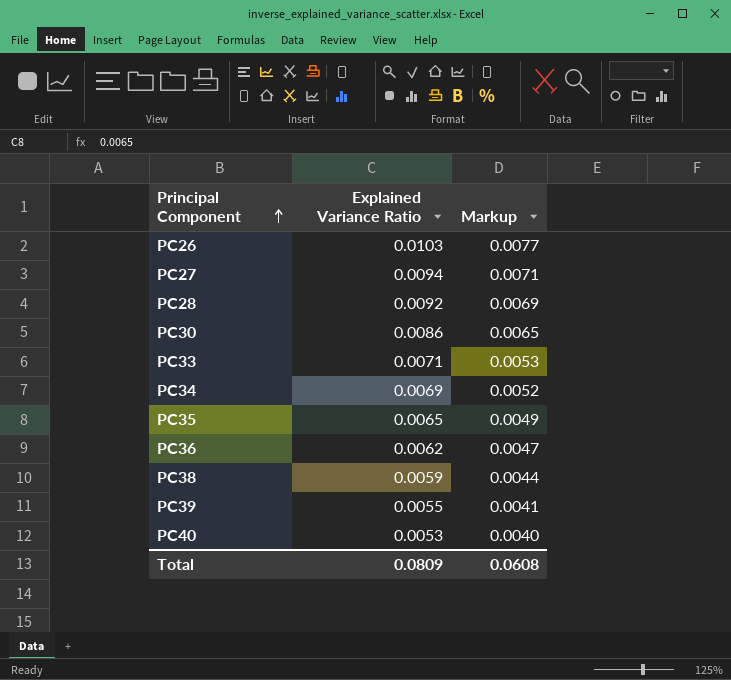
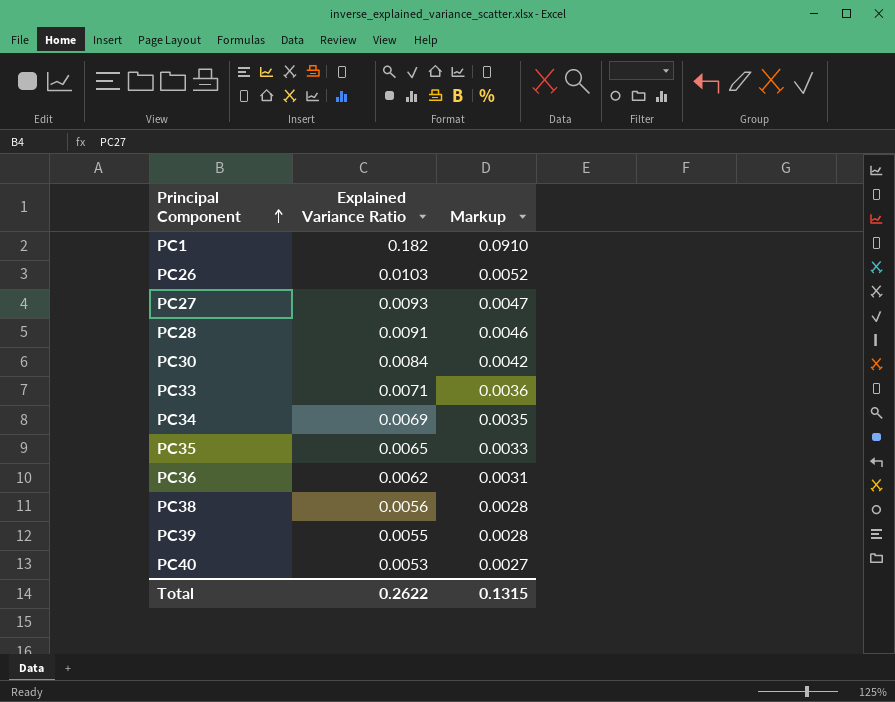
column Markup | formula: [Explained Variance Ratio] * 0.75 -> [Explained Variance Ratio] * 0.5
row PC1: none -> 0.182 | 0.0910
PC27 | Explained Variance Ratio: 0.0094 -> 0.0093
PC28 | Explained Variance Ratio: 0.0092 -> 0.0091
PC30 | Explained Variance Ratio: 0.0086 -> 0.0084
PC38 | Explained Variance Ratio: 0.0059 -> 0.0056
Total | Explained Variance Ratio: 0.0809 -> 0.2622
Total | Markup: 0.0608 -> 0.1315

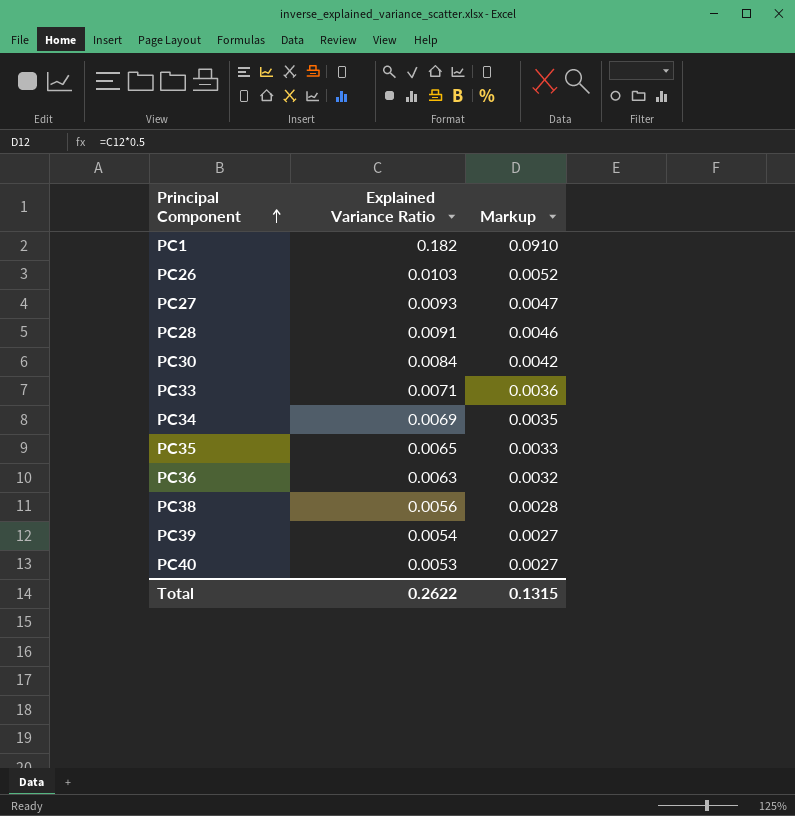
PC36 | Explained Variance Ratio: 0.0062 -> 0.0063
PC36 | Markup: 0.0031 -> 0.0032
PC39 | Explained Variance Ratio: 0.0055 -> 0.0054
PC39 | Markup: 0.0028 -> 0.0027

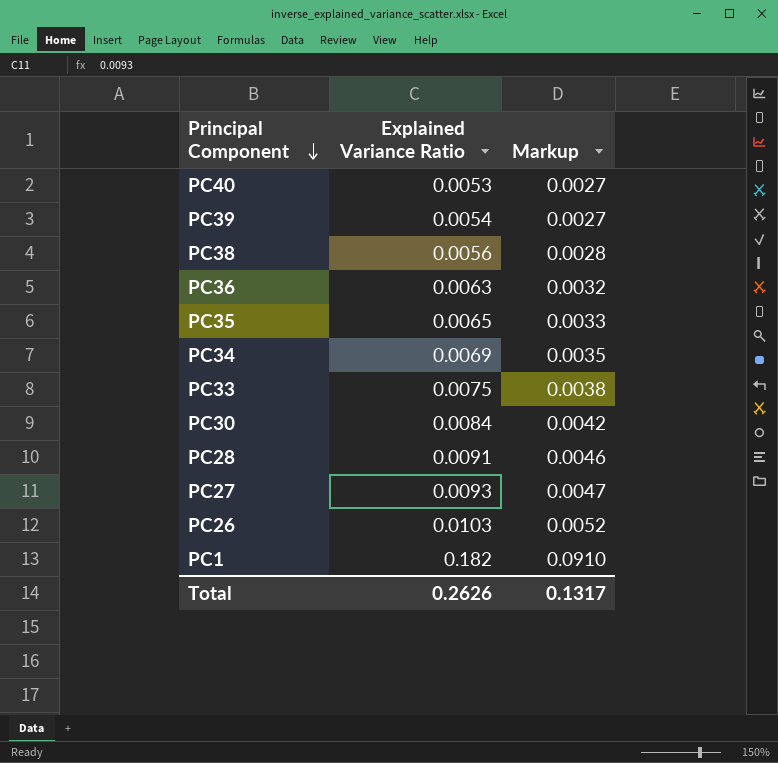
row order: Principal Component ascending -> Principal Component descending
PC33 | Explained Variance Ratio: 0.0071 -> 0.0075
PC33 | Markup: 0.0036 -> 0.0038
Total | Explained Variance Ratio: 0.2622 -> 0.2626
Total | Markup: 0.1315 -> 0.1317

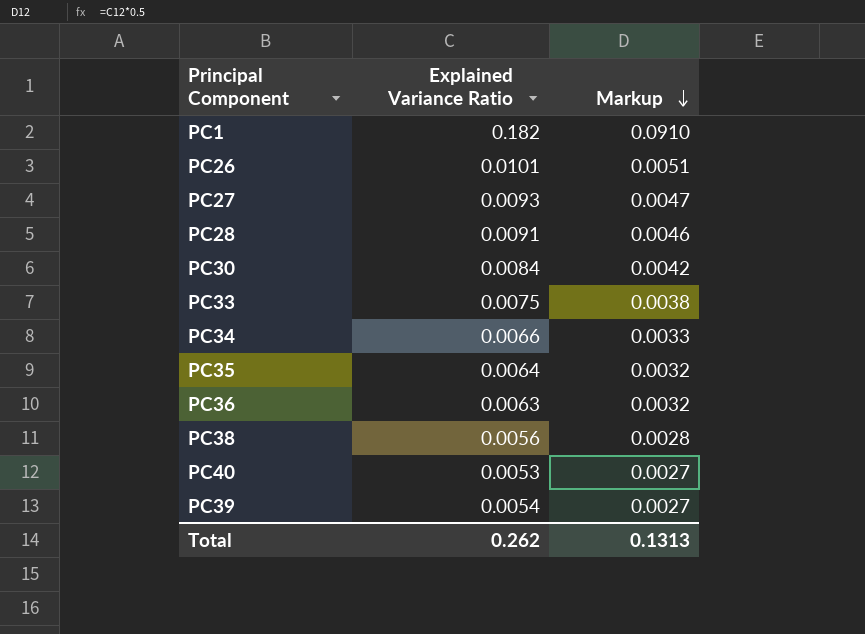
row order: Principal Component descending -> Markup descending
PC26 | Explained Variance Ratio: 0.0103 -> 0.0101
PC26 | Markup: 0.0052 -> 0.0051
PC34 | Explained Variance Ratio: 0.0069 -> 0.0066
PC34 | Markup: 0.0035 -> 0.0033
PC35 | Explained Variance Ratio: 0.0065 -> 0.0064
PC35 | Markup: 0.0033 -> 0.0032
Total | Explained Variance Ratio: 0.2626 -> 0.262
Total | Markup: 0.1317 -> 0.1313

